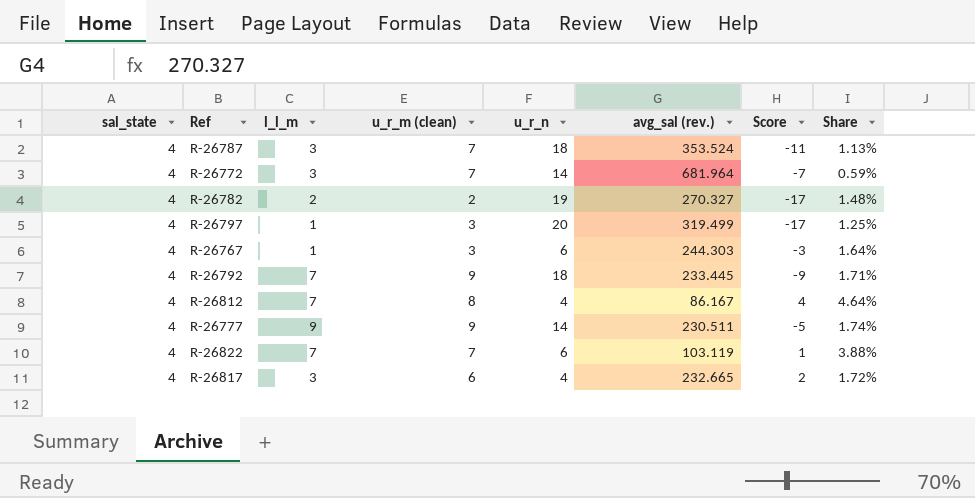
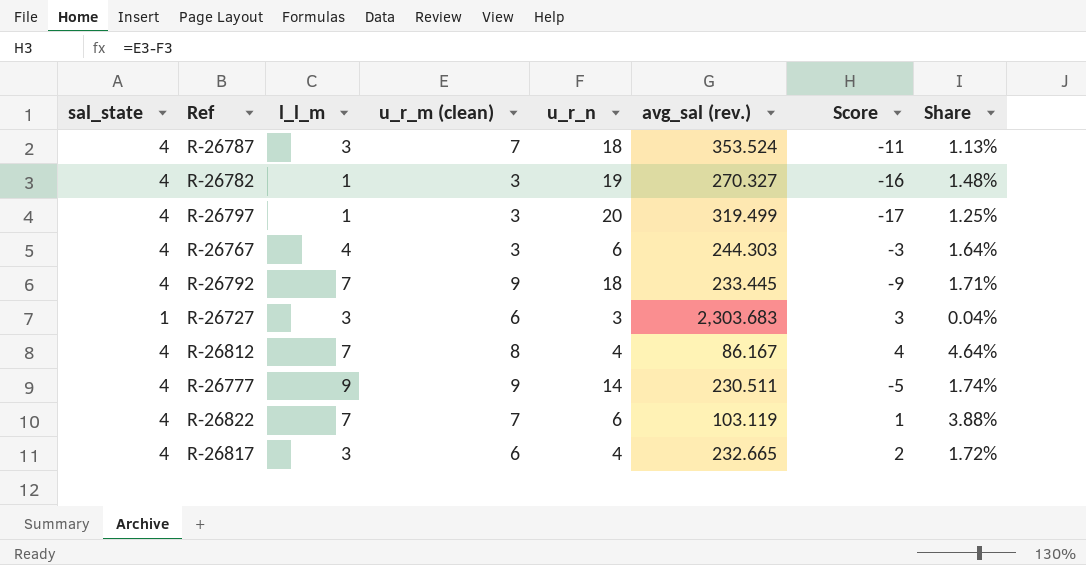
row R-26772: 4 | 3 | 7 | 14 | 681.964 | -7 | 0.59% -> none
R-26782 | l_l_m: 2 -> 1
R-26782 | u_r_m (clean): 2 -> 3
R-26782 | Score: -17 -> -16
R-26767 | l_l_m: 1 -> 4
row R-26727: none -> 1 | 3 | 6 | 3 | 2,303.683 | 3 | 0.04%

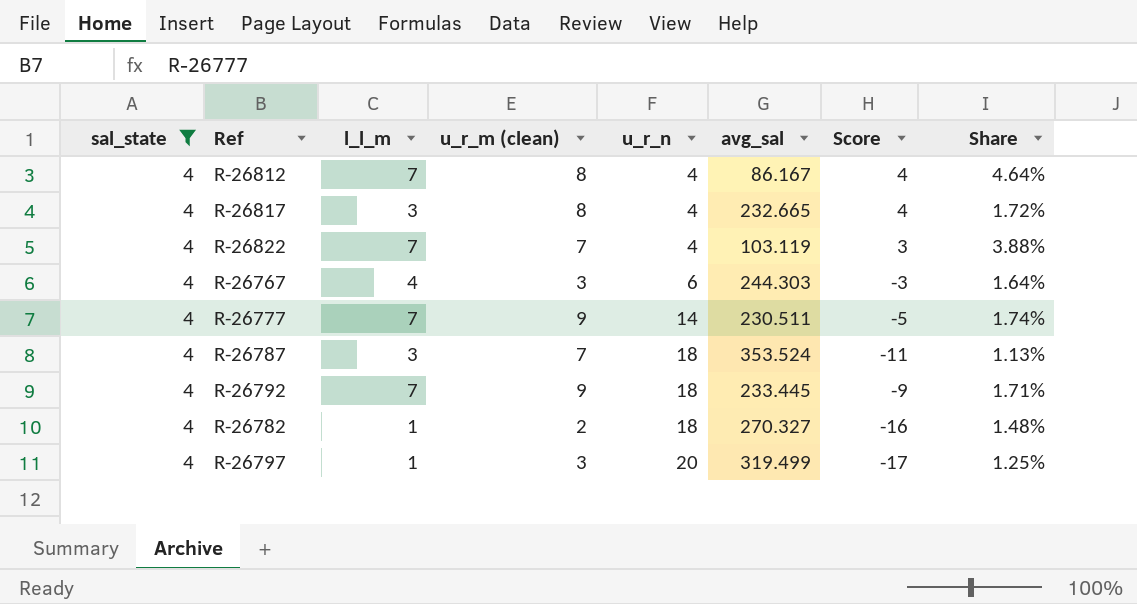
filter: none -> sal_state = 4
row order: none -> u_r_n ascending
column name: avg_sal (rev.) -> avg_sal
R-26817 | u_r_m (clean): 6 -> 8
R-26817 | Score: 2 -> 4
R-26822 | u_r_n: 6 -> 4
R-26822 | Score: 1 -> 3
R-26777 | l_l_m: 9 -> 7
R-26782 | u_r_m (clean): 3 -> 2
R-26782 | u_r_n: 19 -> 18

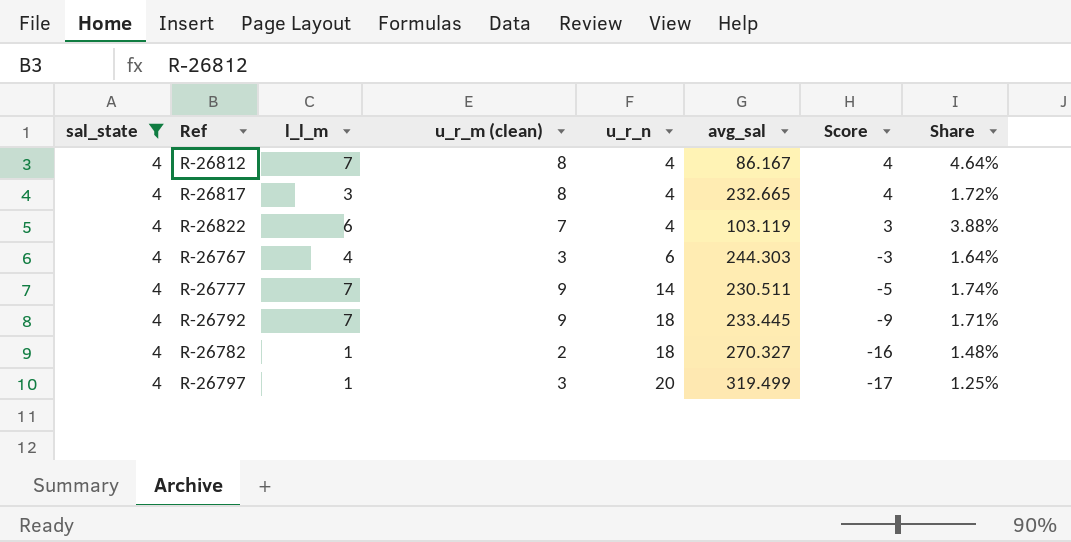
row R-26787: 4 | 3 | 7 | 18 | 353.524 | -11 | 1.13% -> none
R-26822 | l_l_m: 7 -> 6

